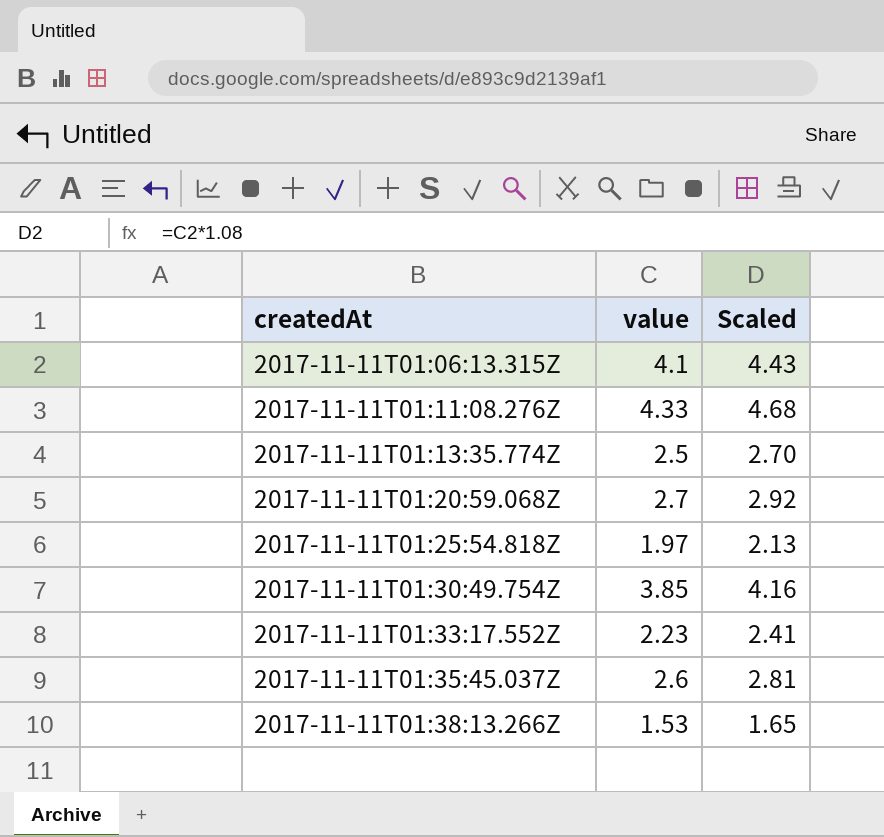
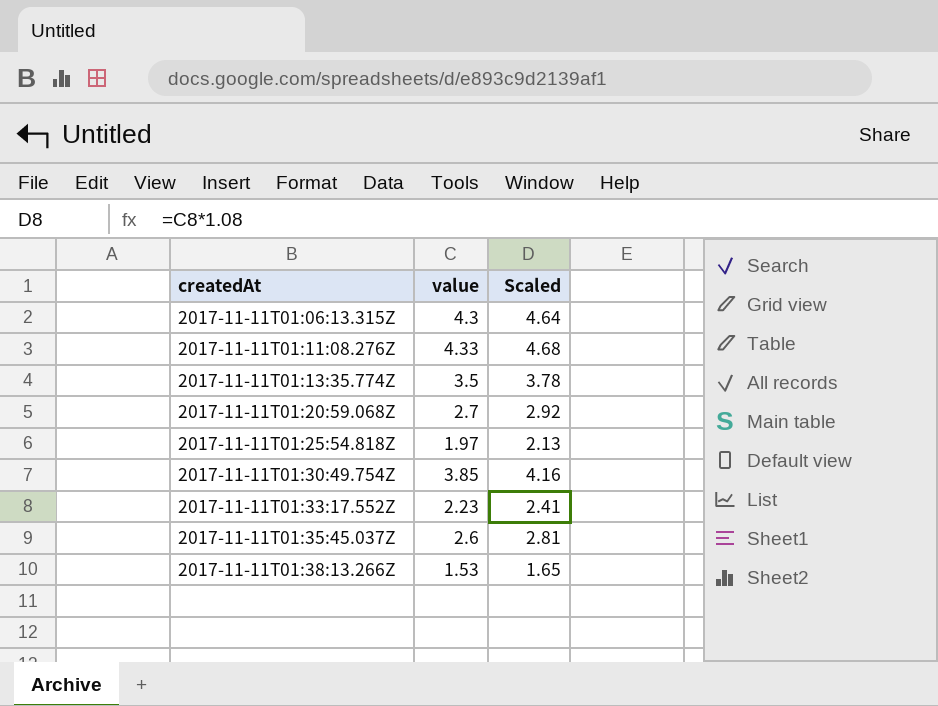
2017-11-11T01:06:13.315Z | value: 4.1 -> 4.3
2017-11-11T01:06:13.315Z | Scaled: 4.43 -> 4.64
2017-11-11T01:13:35.774Z | value: 2.5 -> 3.5
2017-11-11T01:13:35.774Z | Scaled: 2.70 -> 3.78

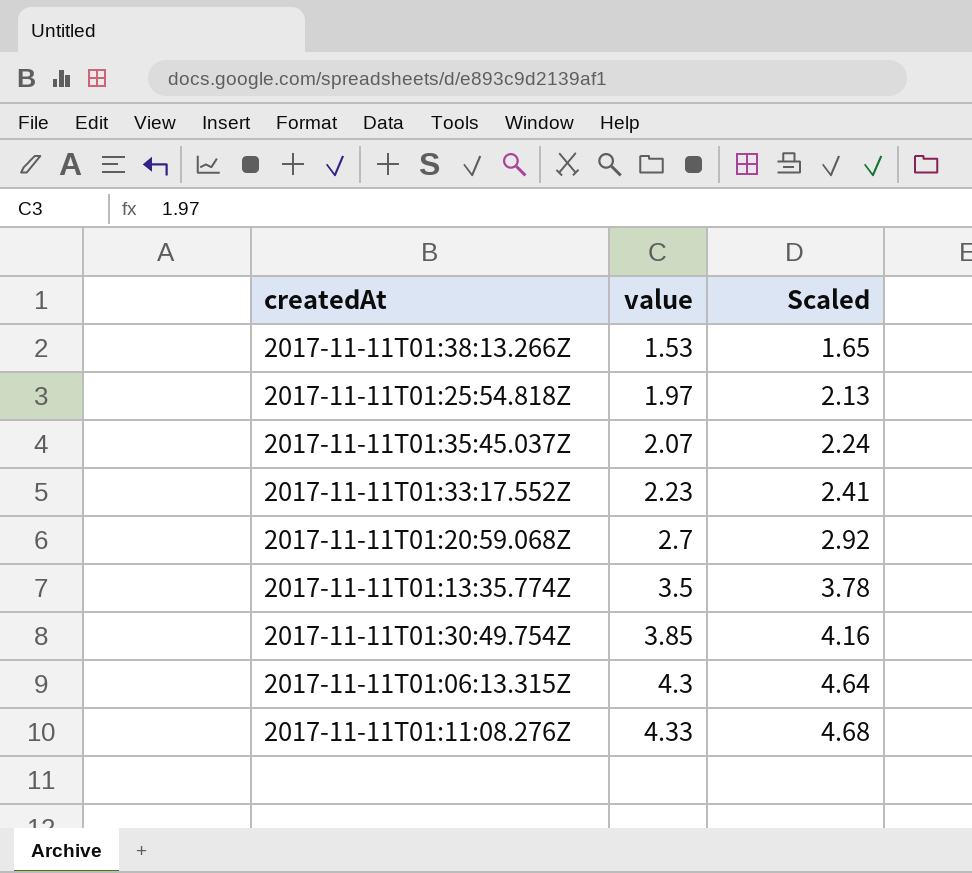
row order: createdAt ascending -> value ascending
2017-11-11T01:35:45.037Z | value: 2.6 -> 2.07
2017-11-11T01:35:45.037Z | Scaled: 2.81 -> 2.24

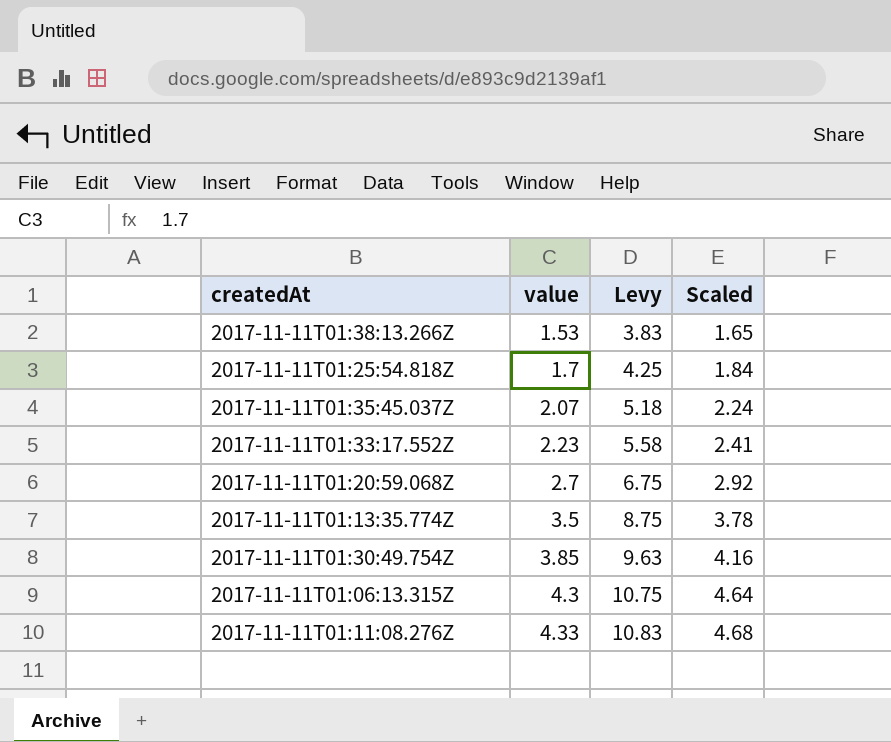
column Levy | formula: none -> [value] * 2.5
2017-11-11T01:25:54.818Z | value: 1.97 -> 1.7
2017-11-11T01:25:54.818Z | Scaled: 2.13 -> 1.84

